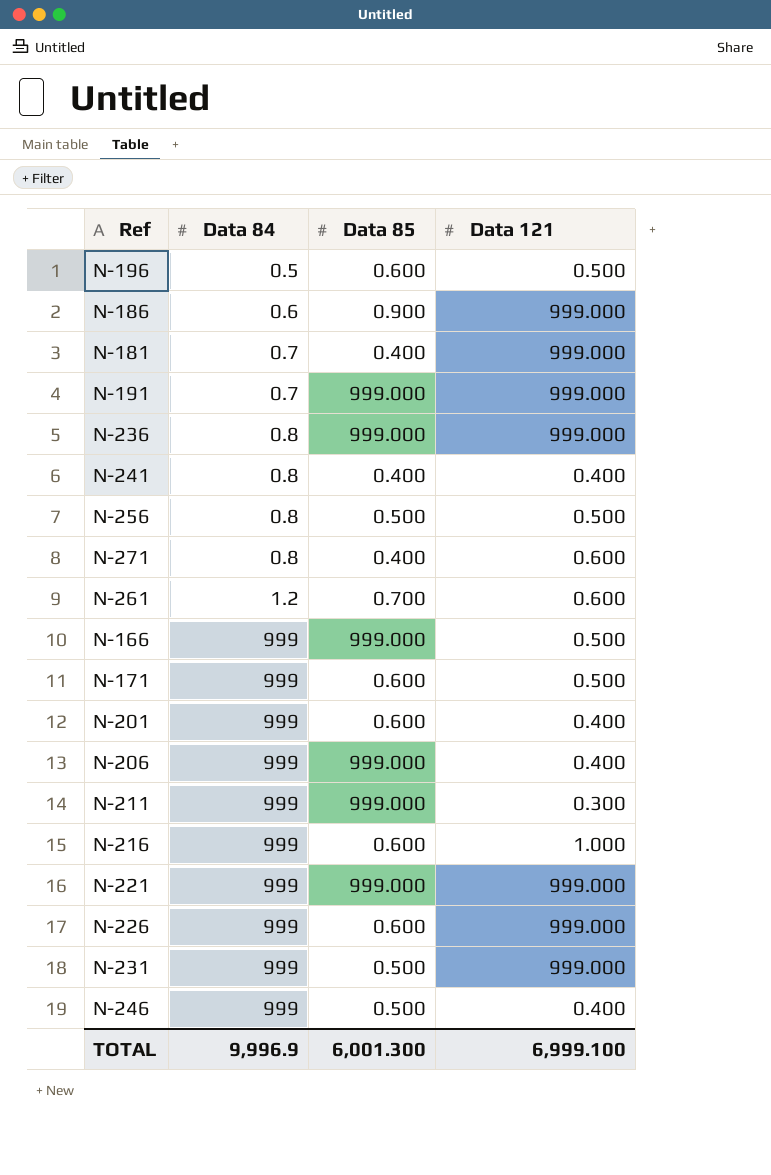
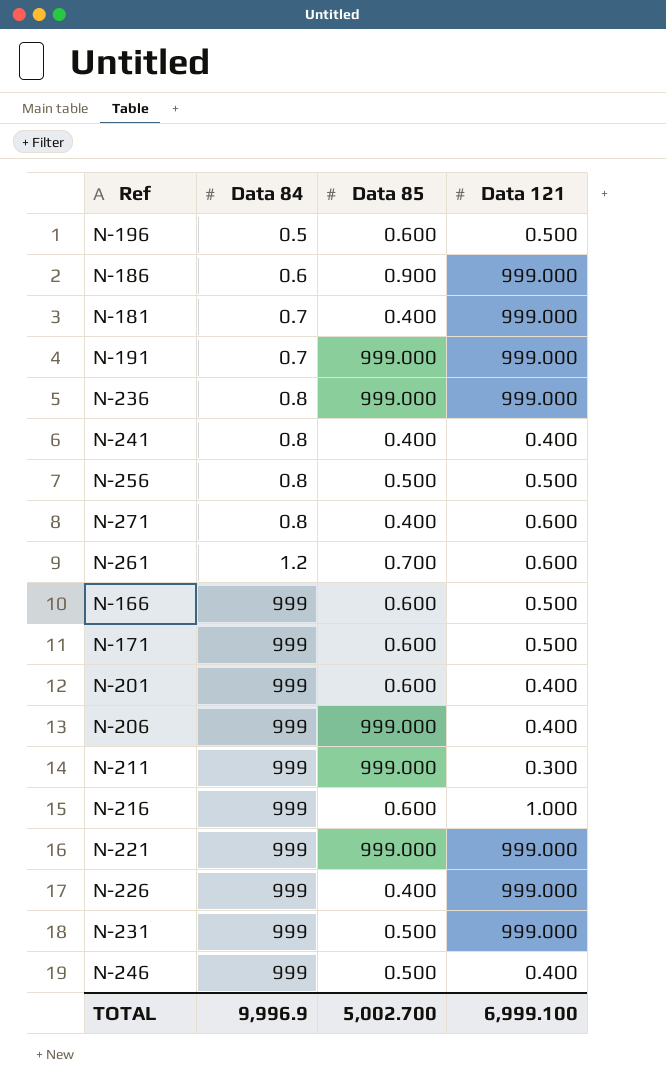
N-166 | Data 85: 999.000 -> 0.600
N-226 | Data 85: 0.600 -> 0.400
TOTAL | Data 85: 6,001.300 -> 5,002.700

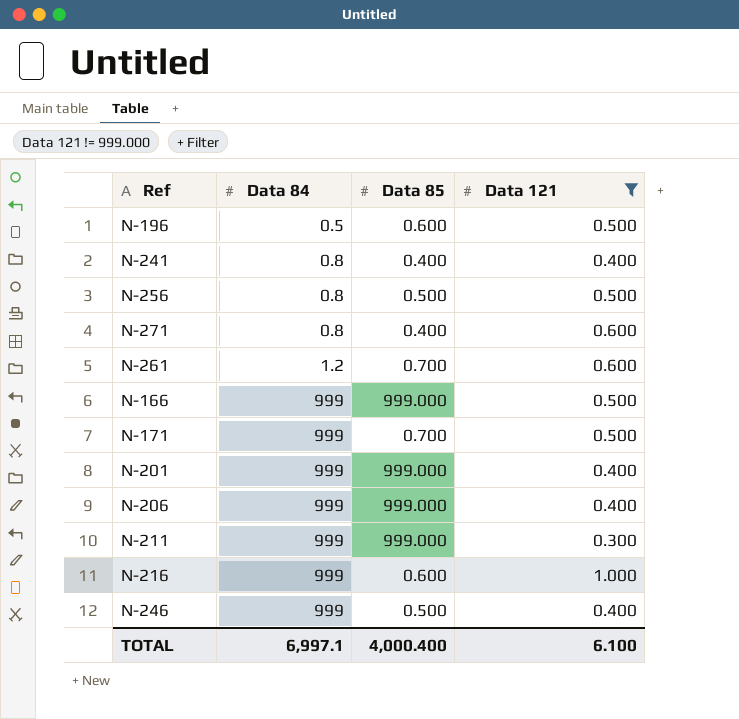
filter: none -> Data 121 != 999.000
N-166 | Data 85: 0.600 -> 999.000
N-171 | Data 85: 0.600 -> 0.700
N-201 | Data 85: 0.600 -> 999.000
TOTAL | Data 84: 9,996.9 -> 6,997.1
TOTAL | Data 85: 5,002.700 -> 4,000.400
TOTAL | Data 121: 6,999.100 -> 6.100

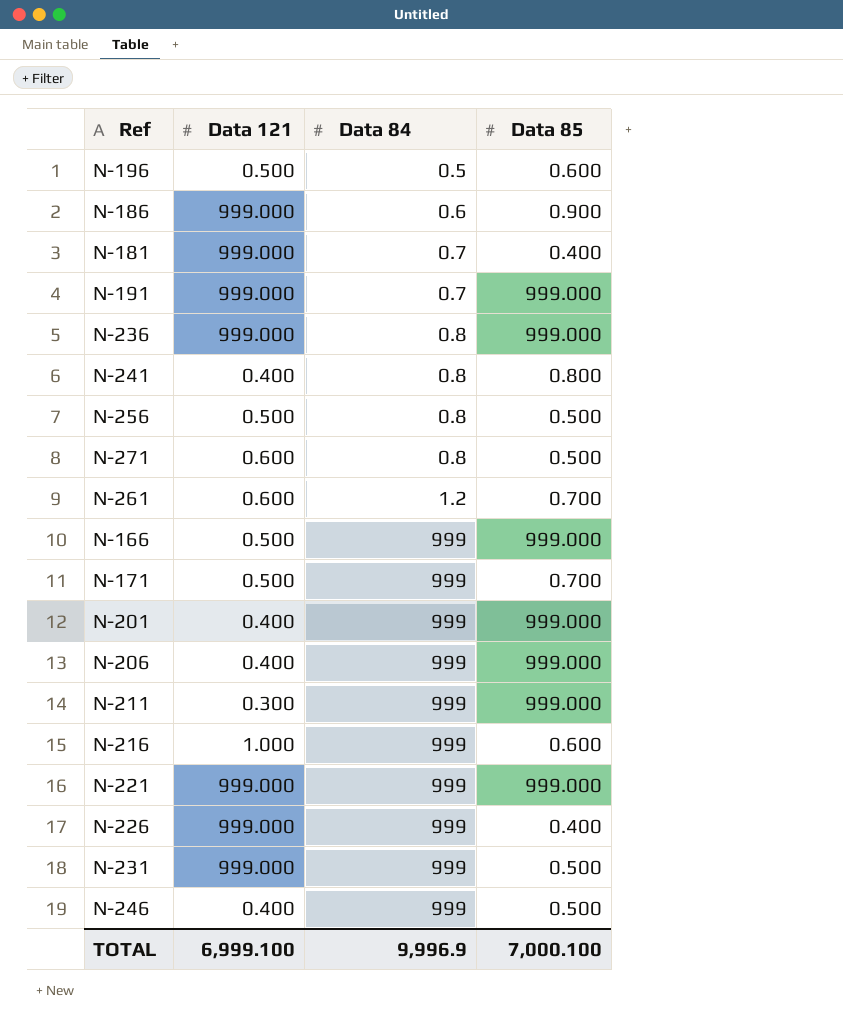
filter: Data 121 != 999.000 -> none
column Data 121 | position: 4 -> 2
N-241 | Data 85: 0.400 -> 0.800
N-271 | Data 85: 0.400 -> 0.500
TOTAL | Data 121: 6.100 -> 6,999.100
TOTAL | Data 84: 6,997.1 -> 9,996.9
TOTAL | Data 85: 4,000.400 -> 7,000.100

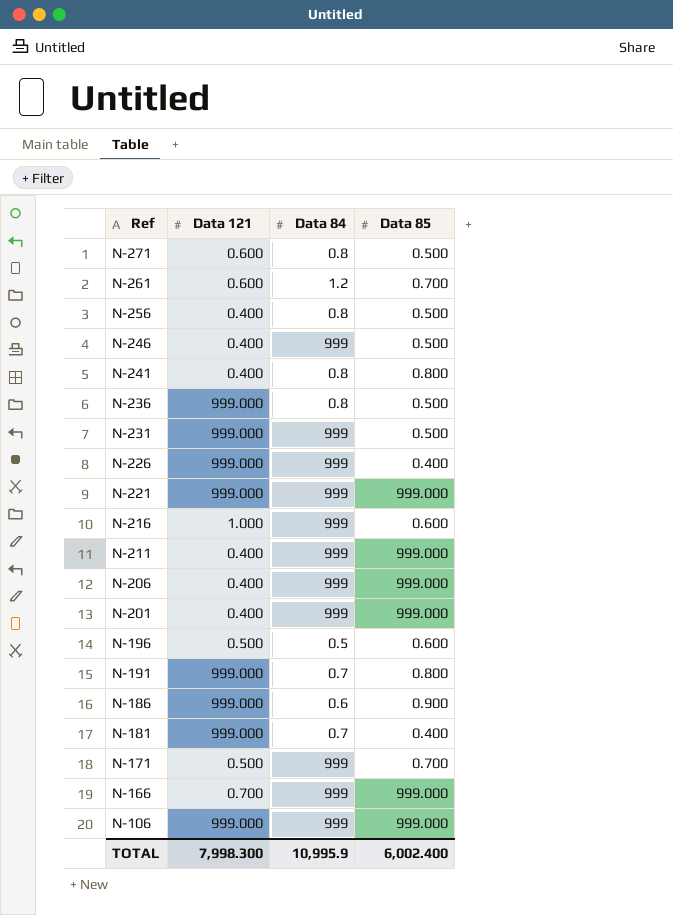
row order: Data 84 ascending -> Ref descending
N-256 | Data 121: 0.500 -> 0.400
N-236 | Data 85: 999.000 -> 0.500
N-211 | Data 121: 0.300 -> 0.400
N-191 | Data 85: 999.000 -> 0.800
N-166 | Data 121: 0.500 -> 0.700
row N-106: none -> 999.000 | 999 | 999.000
TOTAL | Data 121: 6,999.100 -> 7,998.300
TOTAL | Data 84: 9,996.9 -> 10,995.9
TOTAL | Data 85: 7,000.100 -> 6,002.400

